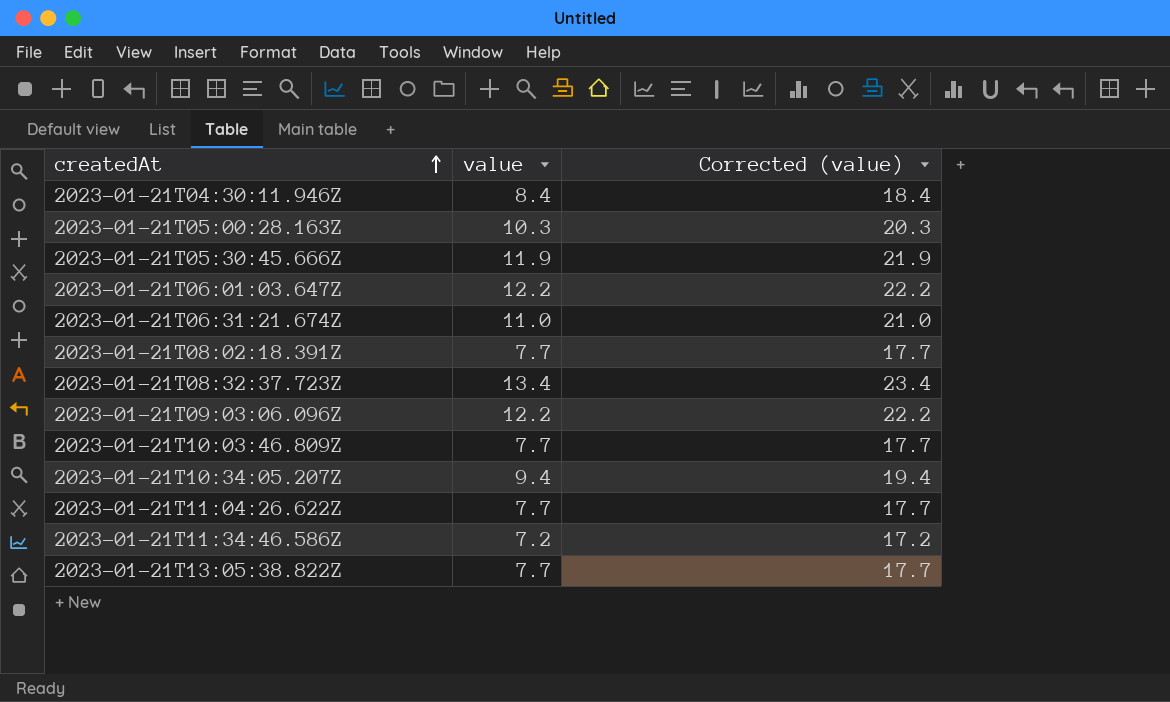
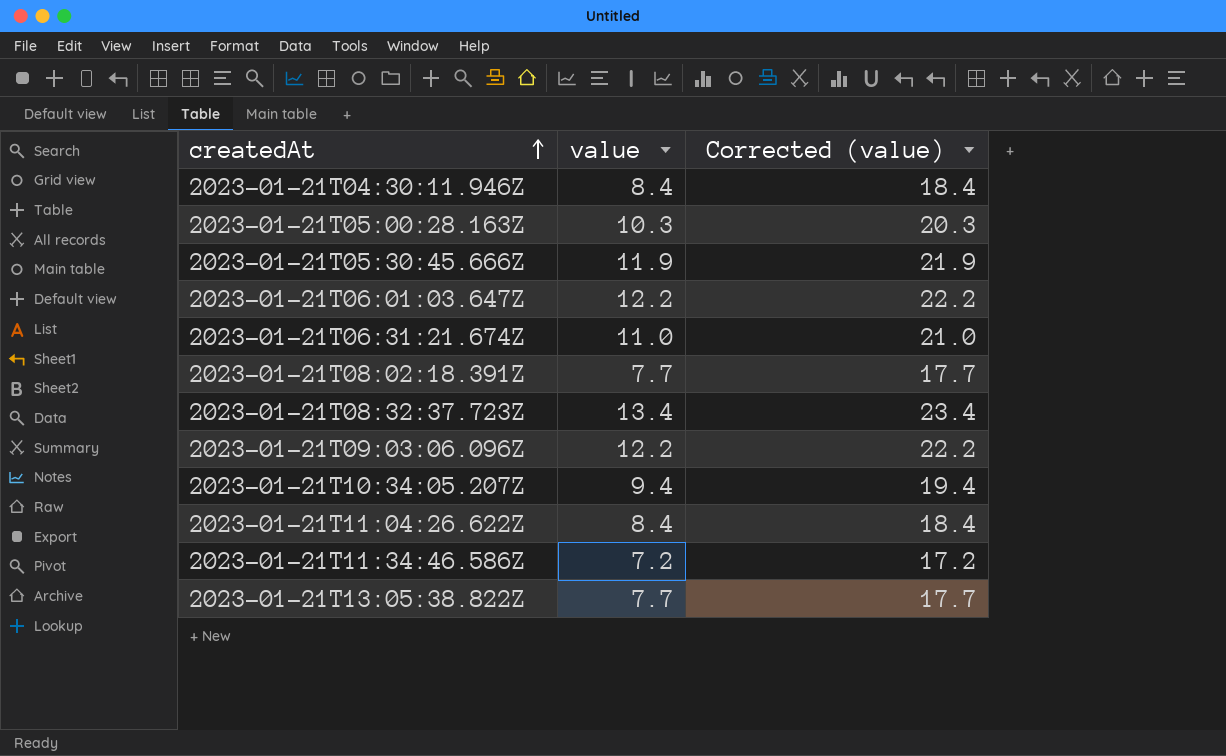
row 2023-01-21T10:03:46.809Z: 7.7 | 17.7 -> none
2023-01-21T11:04:26.622Z | value: 7.7 -> 8.4
2023-01-21T11:04:26.622Z | Corrected (value): 17.7 -> 18.4

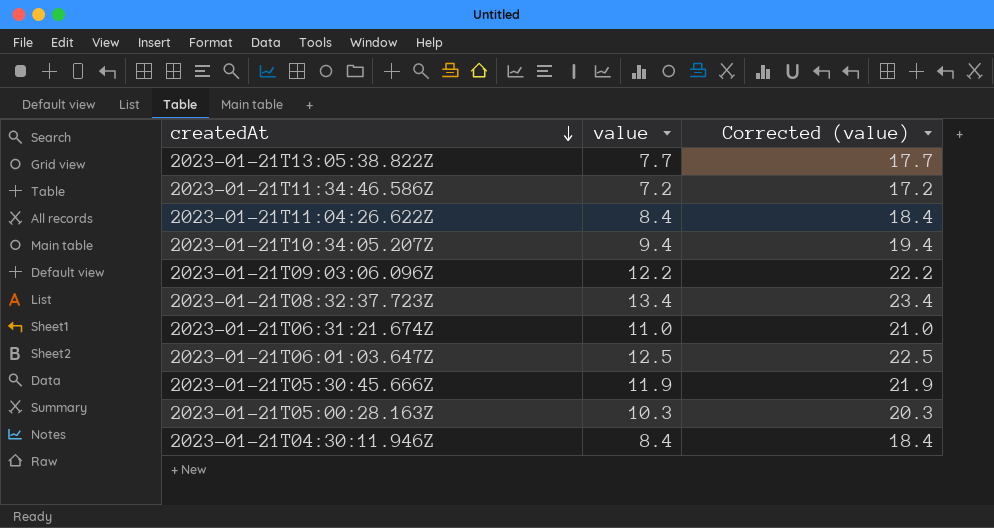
row order: createdAt ascending -> createdAt descending
row 2023-01-21T08:02:18.391Z: 7.7 | 17.7 -> none
2023-01-21T06:01:03.647Z | value: 12.2 -> 12.5
2023-01-21T06:01:03.647Z | Corrected (value): 22.2 -> 22.5

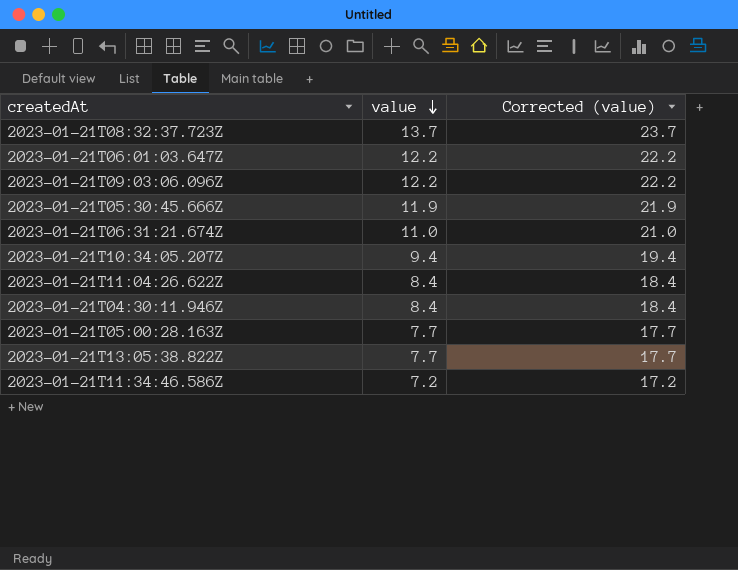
row order: createdAt descending -> value descending
2023-01-21T08:32:37.723Z | value: 13.4 -> 13.7
2023-01-21T08:32:37.723Z | Corrected (value): 23.4 -> 23.7
2023-01-21T06:01:03.647Z | value: 12.5 -> 12.2
2023-01-21T06:01:03.647Z | Corrected (value): 22.5 -> 22.2
2023-01-21T05:00:28.163Z | value: 10.3 -> 7.7
2023-01-21T05:00:28.163Z | Corrected (value): 20.3 -> 17.7

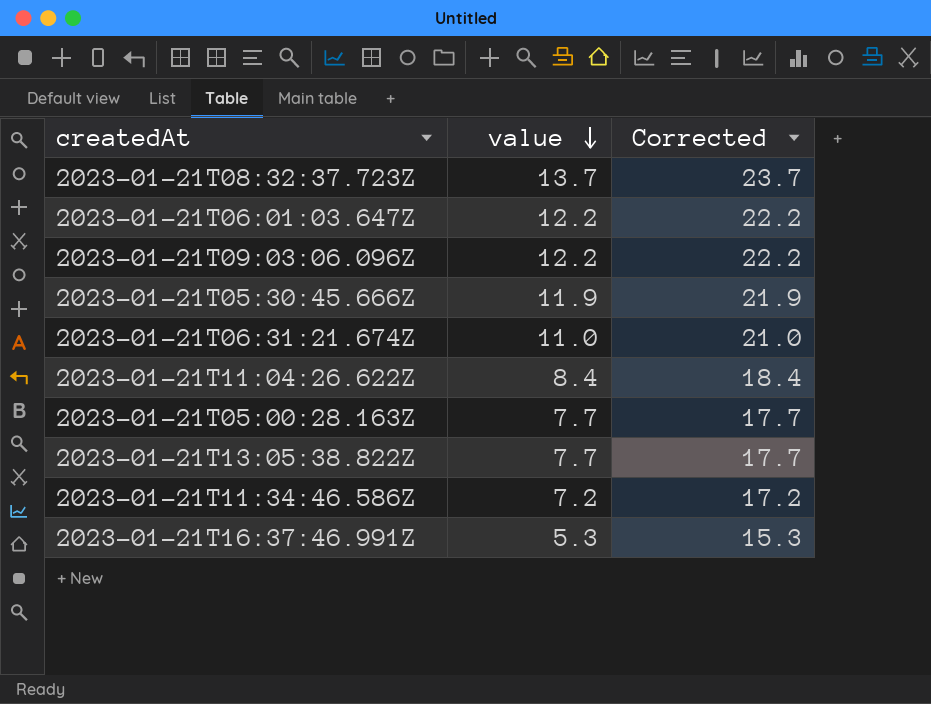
column name: Corrected (value) -> Corrected
row 2023-01-21T10:34:05.207Z: 9.4 | 19.4 -> none
row 2023-01-21T04:30:11.946Z: 8.4 | 18.4 -> none
row 2023-01-21T16:37:46.991Z: none -> 5.3 | 15.3

